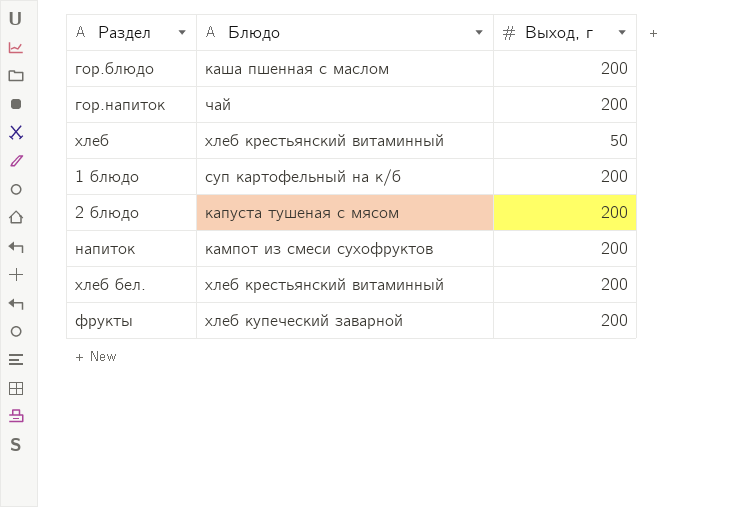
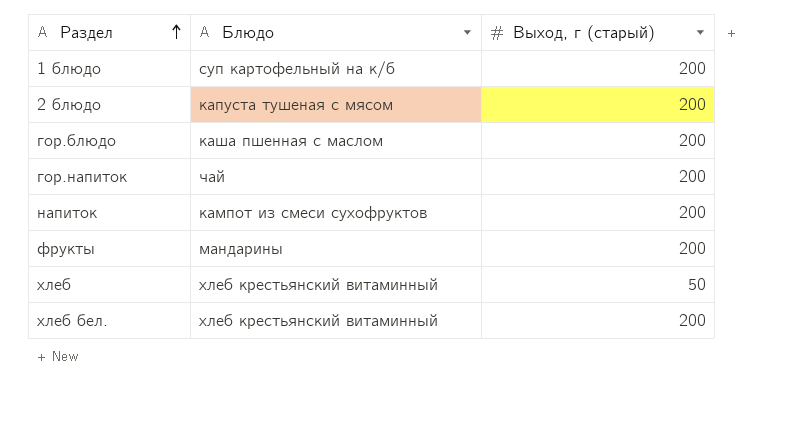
row order: none -> Раздел ascending
column name: Выход, г -> Выход, г (старый)
фрукты | Блюдо: хлеб купеческий заварной -> мандарины

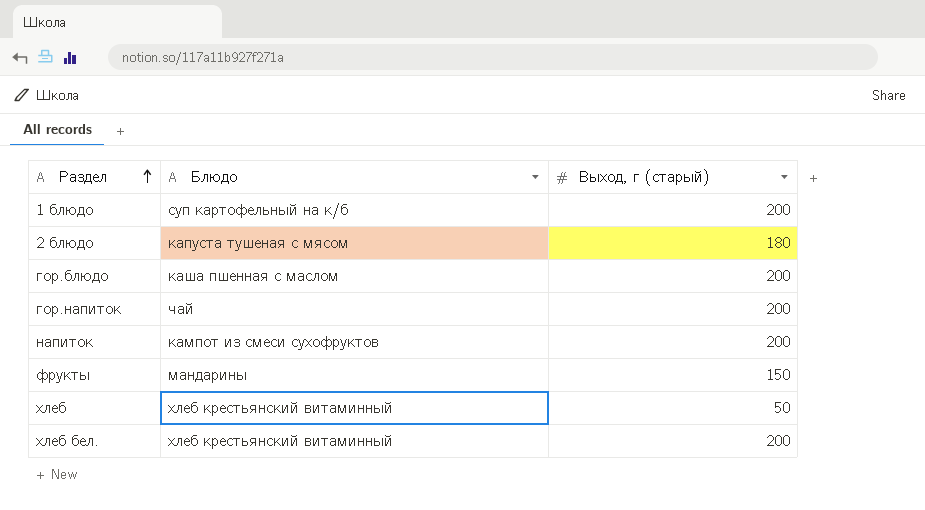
2 блюдо | Выход, г (старый): 200 -> 180
фрукты | Выход, г (старый): 200 -> 150

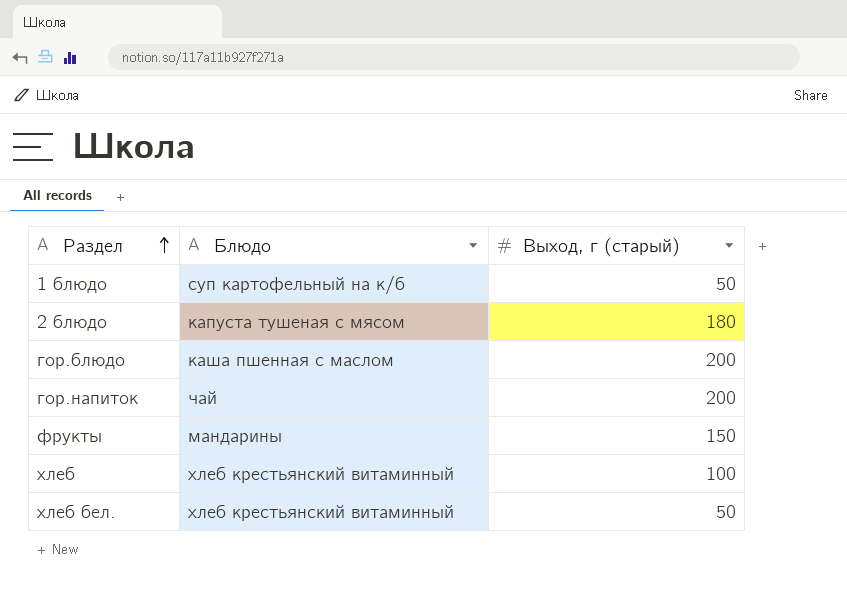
row напиток: кампот из смеси сухофруктов | 200 -> none
1 блюдо | Выход, г (старый): 200 -> 50
хлеб | Выход, г (старый): 50 -> 100
хлеб бел. | Выход, г (старый): 200 -> 50

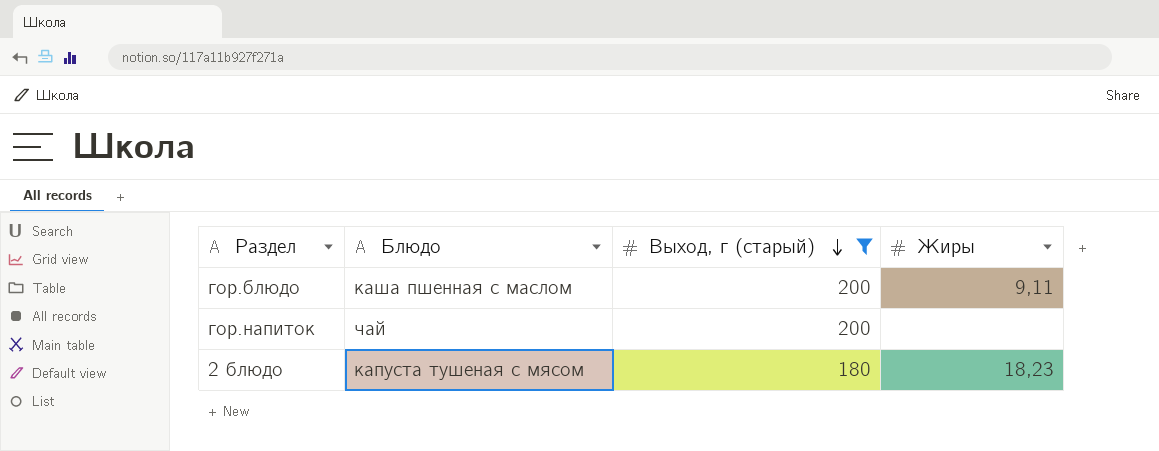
filter: none -> Выход, г (старый) >= 180
row order: Раздел ascending -> Выход, г (старый) descending
column Жиры | position: none -> 4

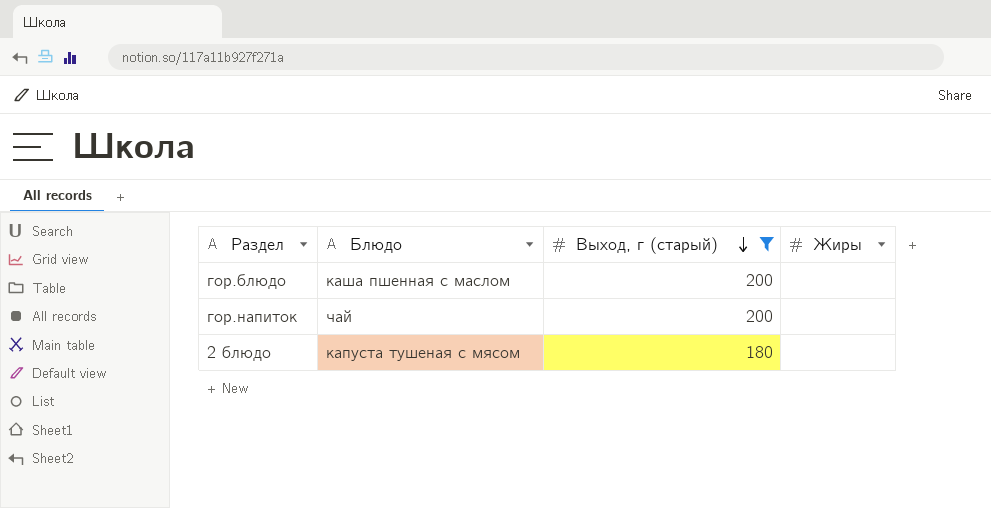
гор.блюдо | Жиры: 9,11 -> none
2 блюдо | Жиры: 18,23 -> none

